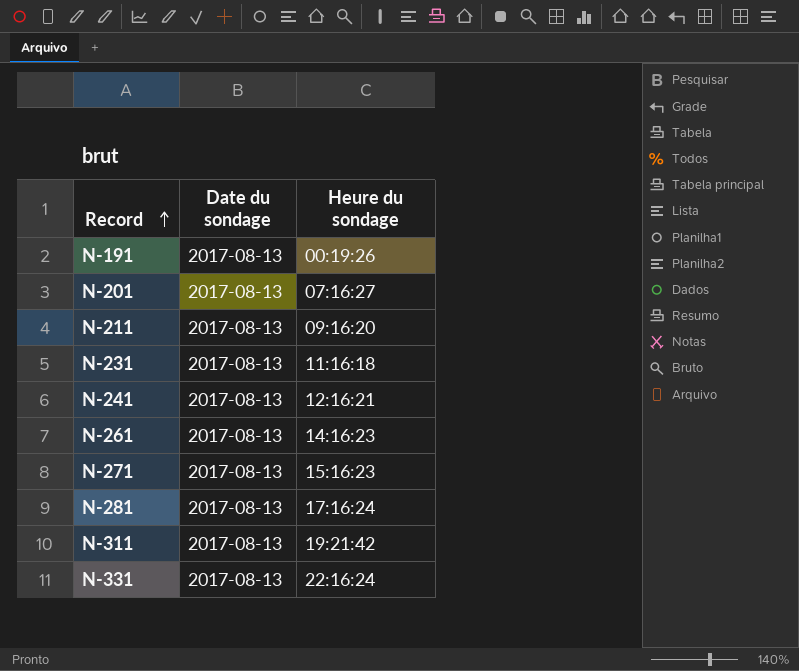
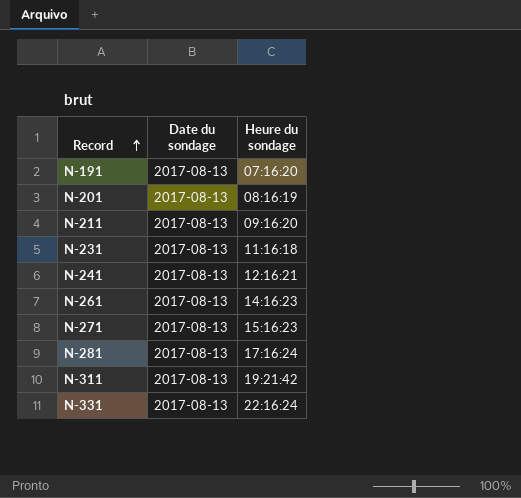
N-191 | Heure du sondage: 00:19:26 -> 07:16:20
N-201 | Heure du sondage: 07:16:27 -> 08:16:19

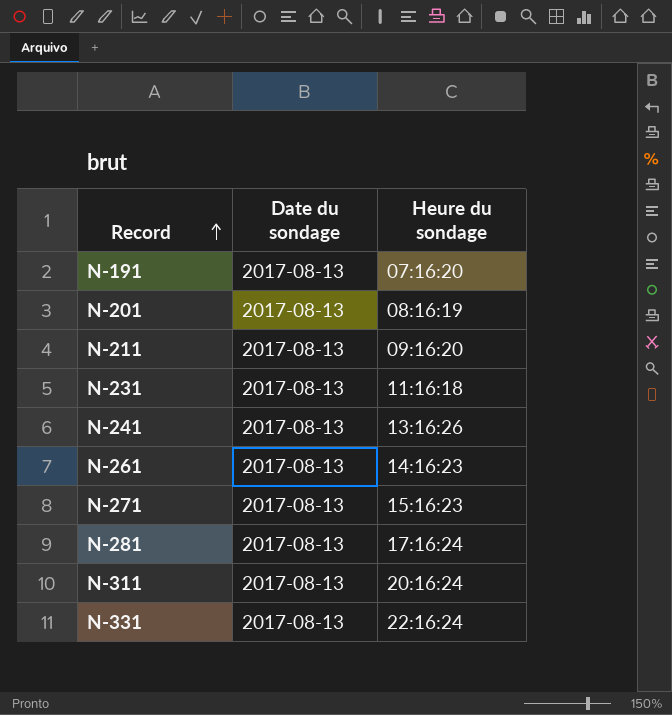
N-241 | Heure du sondage: 12:16:21 -> 13:16:26
N-311 | Heure du sondage: 19:21:42 -> 20:16:24

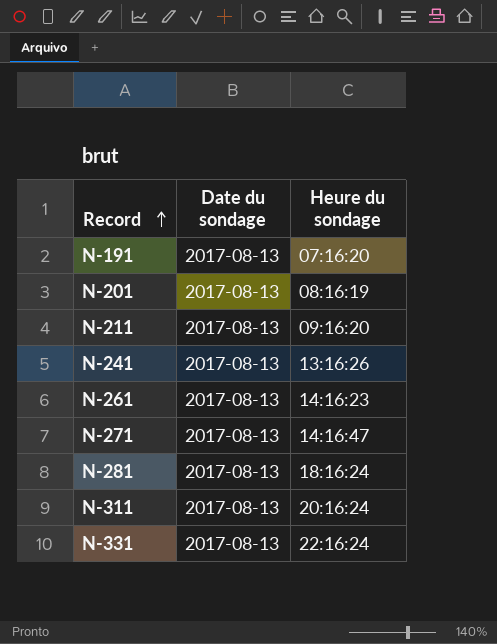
row N-231: 2017-08-13 | 11:16:18 -> none
N-271 | Heure du sondage: 15:16:23 -> 14:16:47
N-281 | Heure du sondage: 17:16:24 -> 18:16:24

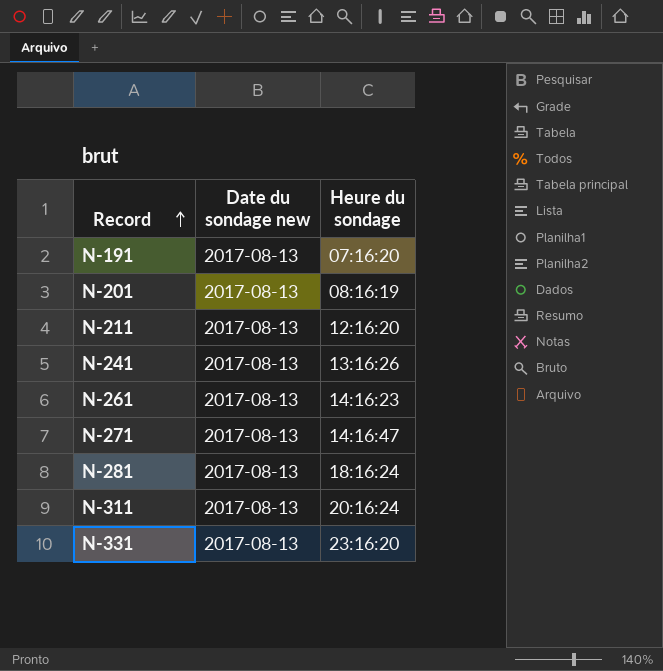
column name: Date du sondage -> Date du sondage new
N-211 | Heure du sondage: 09:16:20 -> 12:16:20
N-331 | Heure du sondage: 22:16:24 -> 23:16:20

